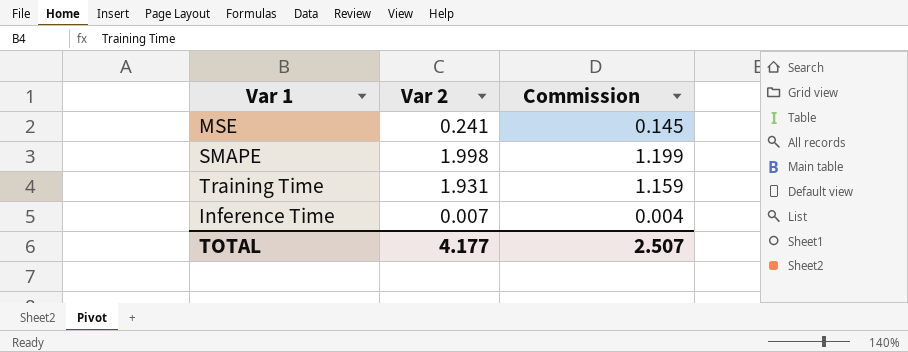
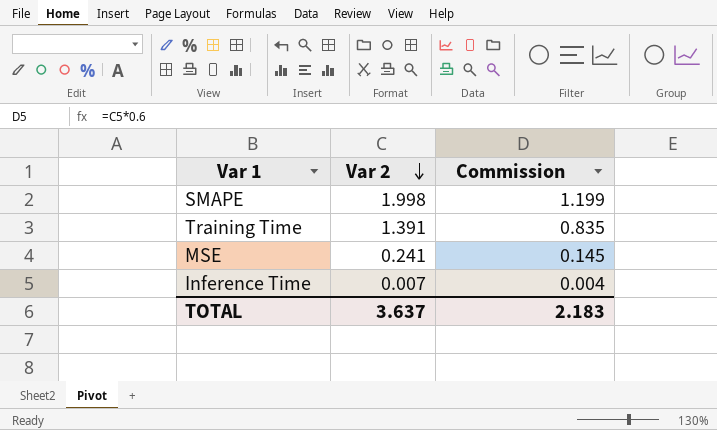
row order: none -> Var 2 descending
Training Time | Var 2: 1.931 -> 1.391
Training Time | Commission: 1.159 -> 0.835
TOTAL | Var 2: 4.177 -> 3.637
TOTAL | Commission: 2.507 -> 2.183

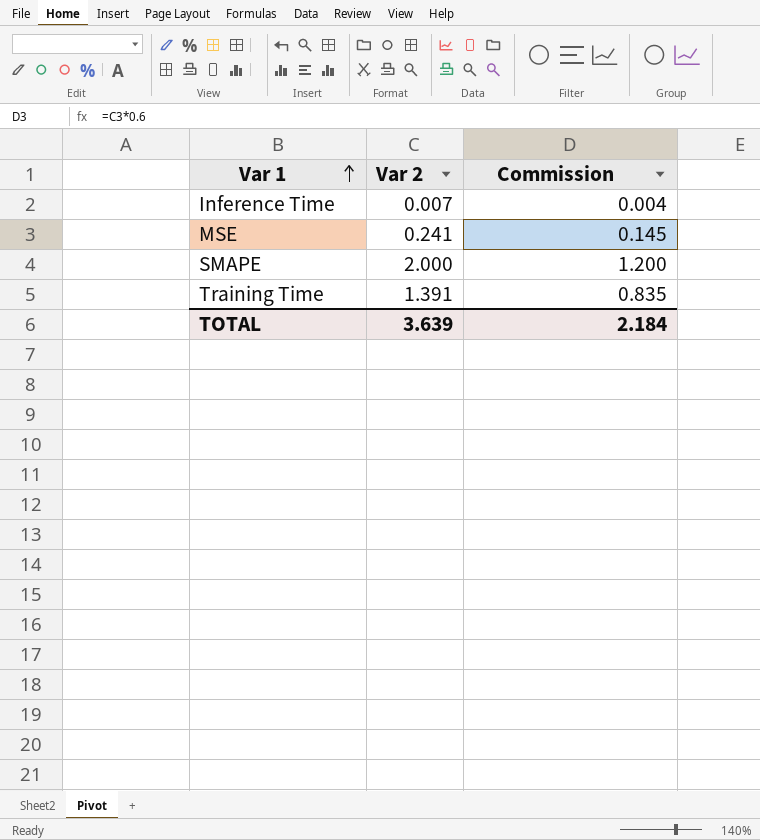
row order: Var 2 descending -> Var 1 ascending
SMAPE | Var 2: 1.998 -> 2.000
SMAPE | Commission: 1.199 -> 1.200
TOTAL | Var 2: 3.637 -> 3.639
TOTAL | Commission: 2.183 -> 2.184

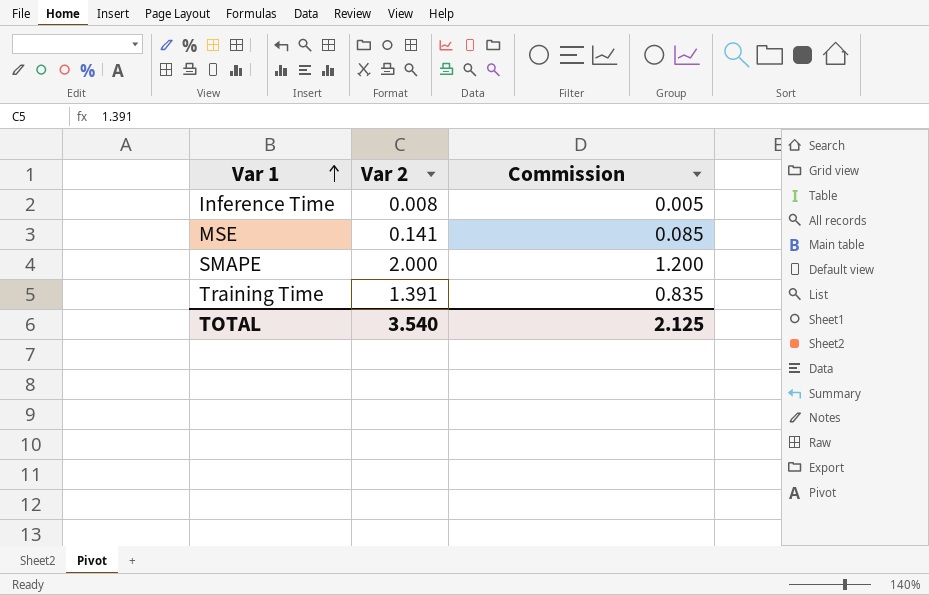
Inference Time | Var 2: 0.007 -> 0.008
Inference Time | Commission: 0.004 -> 0.005
MSE | Var 2: 0.241 -> 0.141
MSE | Commission: 0.145 -> 0.085
TOTAL | Var 2: 3.639 -> 3.540
TOTAL | Commission: 2.184 -> 2.125

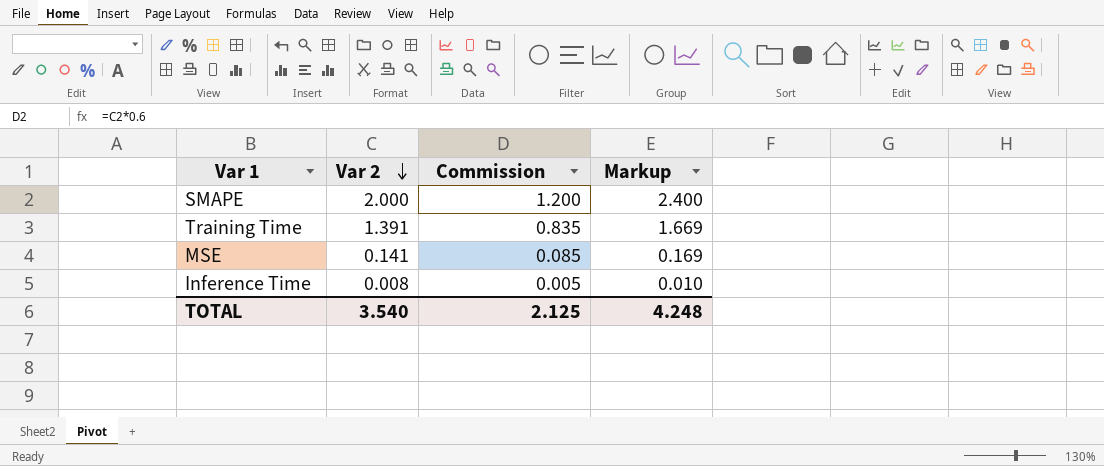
row order: Var 1 ascending -> Var 2 descending
column Markup | formula: none -> [Var 2] * 1.2

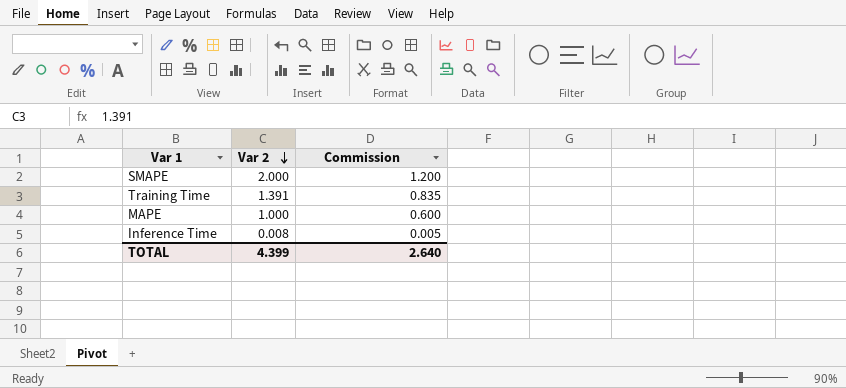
column Markup | formula: [Var 2] * 1.2 -> none
row MSE: 0.141 | 0.085 | 0.169 -> none
row MAPE: none -> 1.000 | 0.600
TOTAL | Var 2: 3.540 -> 4.399
TOTAL | Commission: 2.125 -> 2.640

